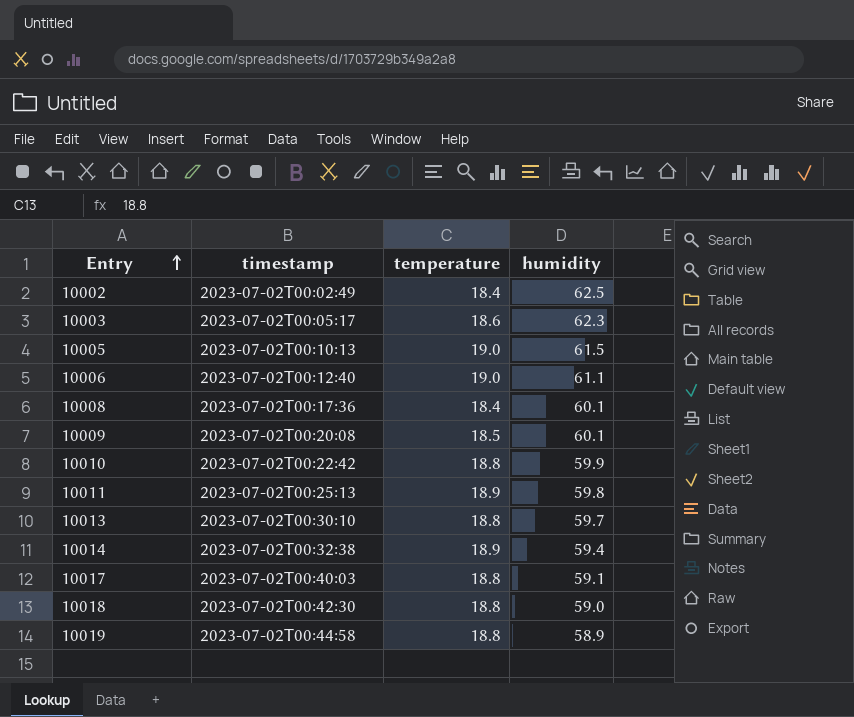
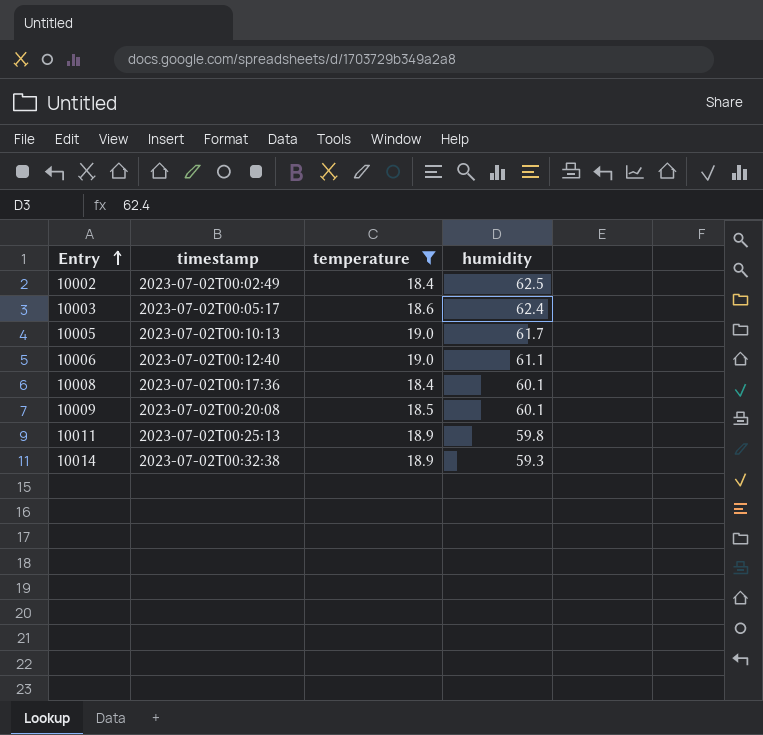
filter: none -> temperature != 18.8
10003 | humidity: 62.3 -> 62.4
10005 | humidity: 61.5 -> 61.7
10014 | humidity: 59.4 -> 59.3

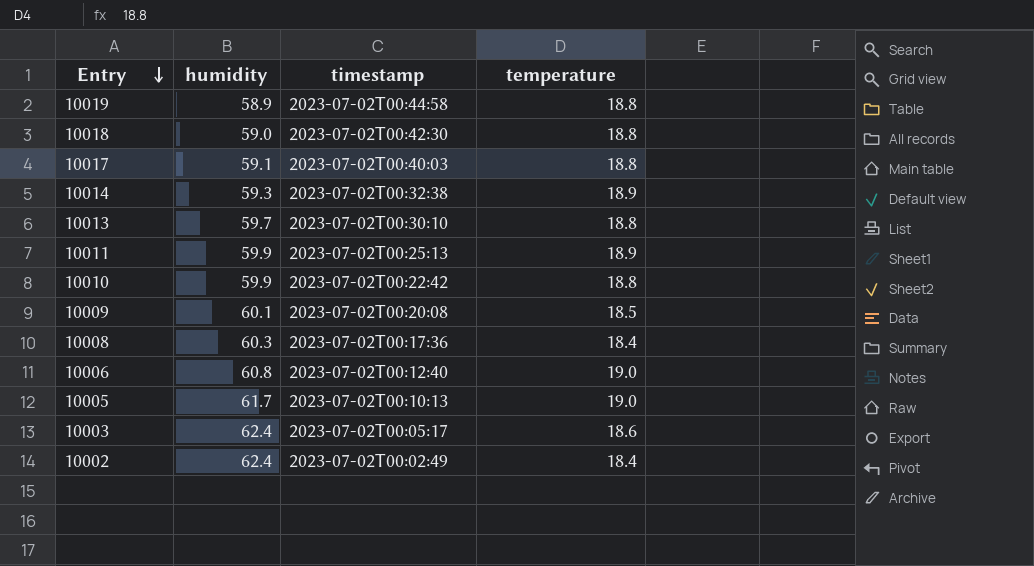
filter: temperature != 18.8 -> none
row order: Entry ascending -> Entry descending
column humidity | position: 4 -> 2
10011 | humidity: 59.8 -> 59.9
10008 | humidity: 60.1 -> 60.3
10006 | humidity: 61.1 -> 60.8
10002 | humidity: 62.5 -> 62.4

